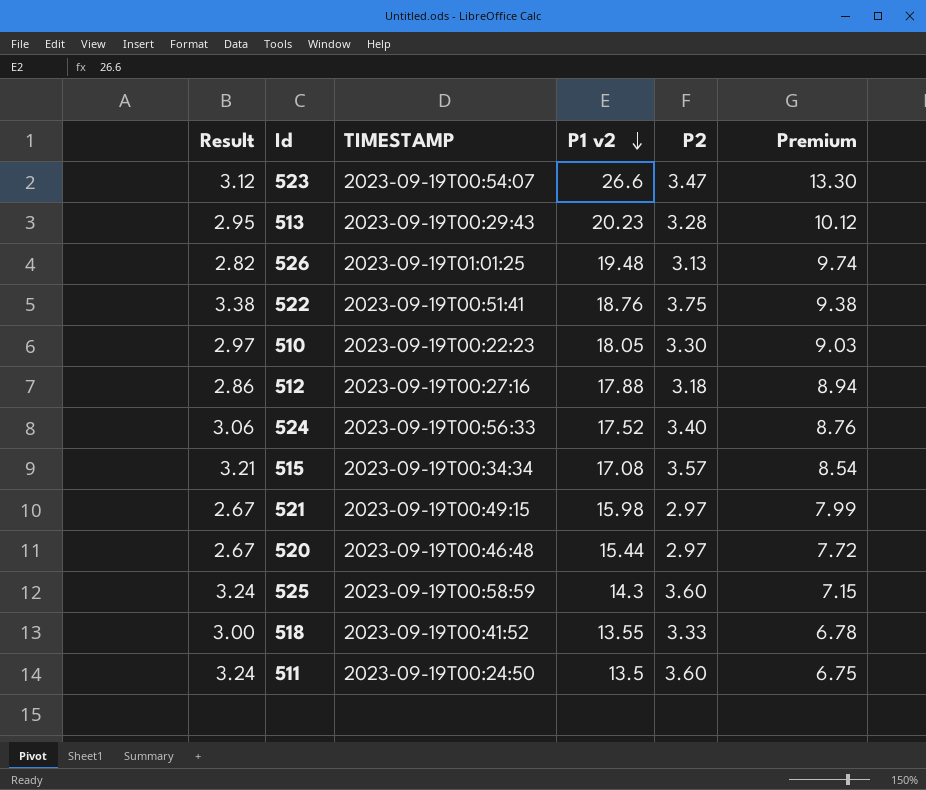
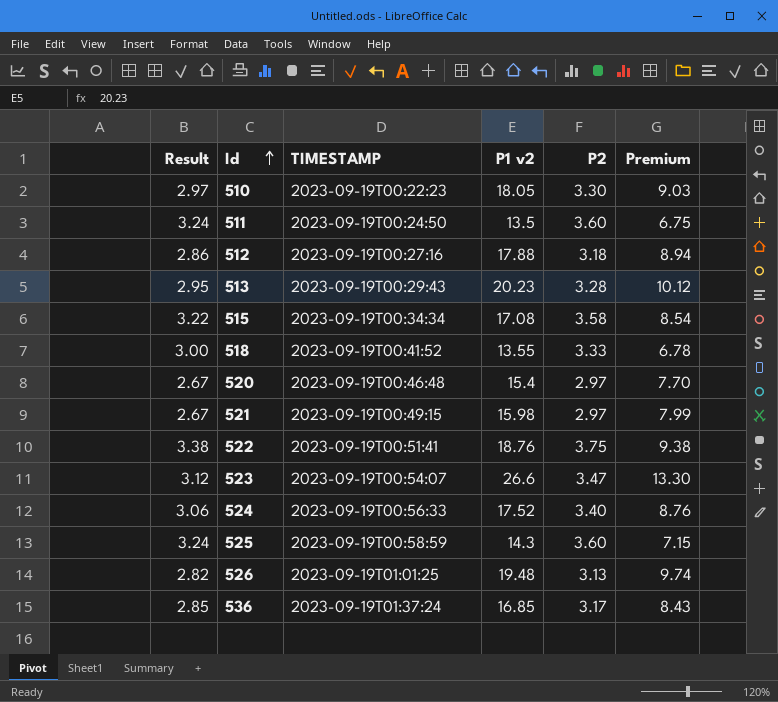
row order: P1 v2 descending -> Id ascending
515 | Result: 3.21 -> 3.22
515 | P2: 3.57 -> 3.58
520 | P1 v2: 15.44 -> 15.4
520 | Premium: 7.72 -> 7.70
row 536: none -> 2.85 | 2023-09-19T01:37:24 | 16.85 | 3.17 | 8.43

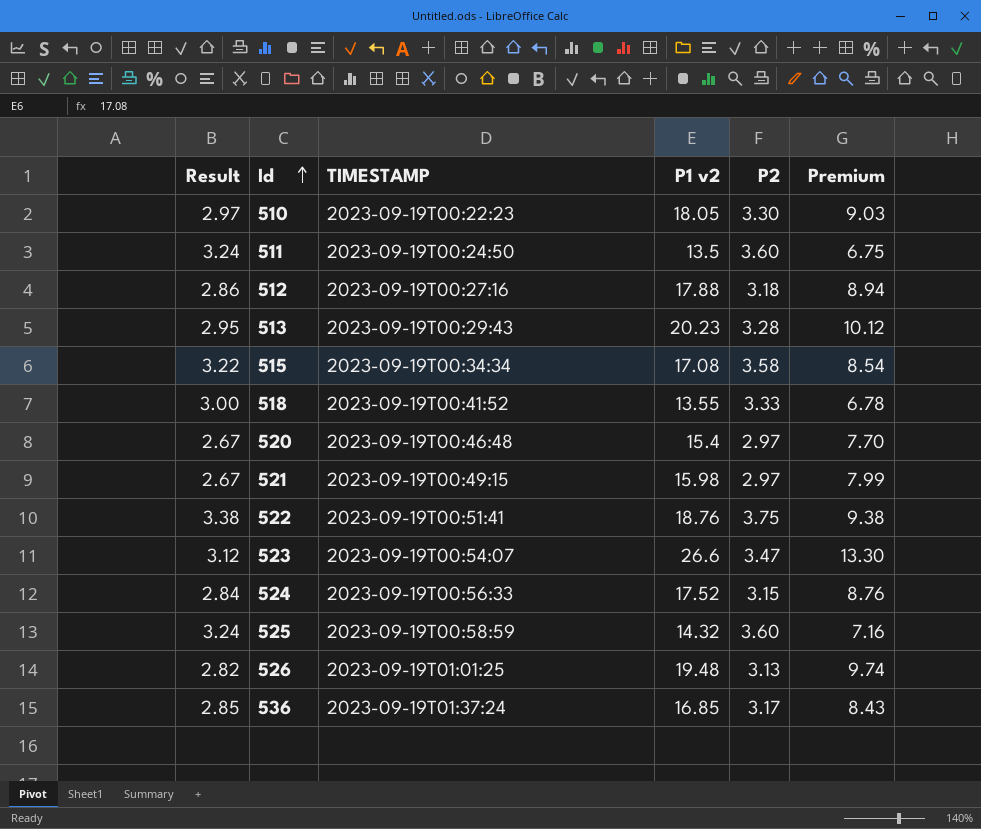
524 | Result: 3.06 -> 2.84
524 | P2: 3.40 -> 3.15
525 | P1 v2: 14.3 -> 14.32
525 | Premium: 7.15 -> 7.16

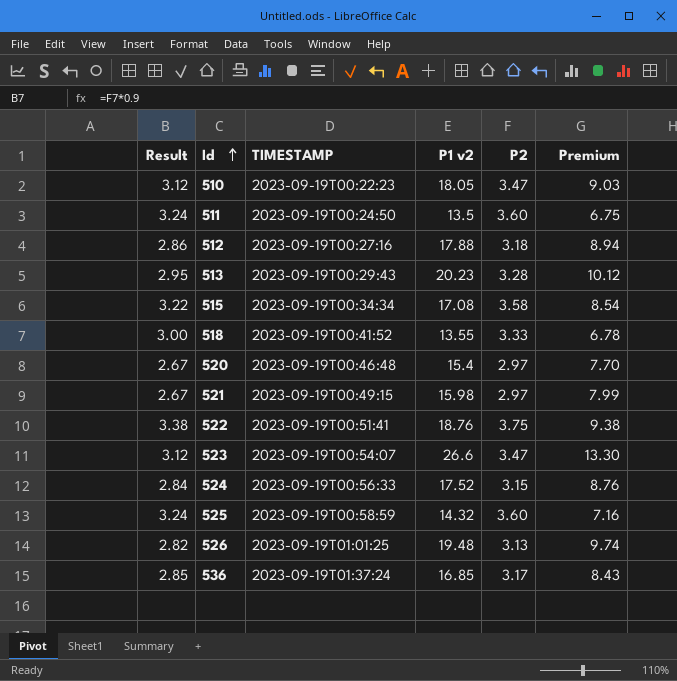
510 | Result: 2.97 -> 3.12
510 | P2: 3.30 -> 3.47

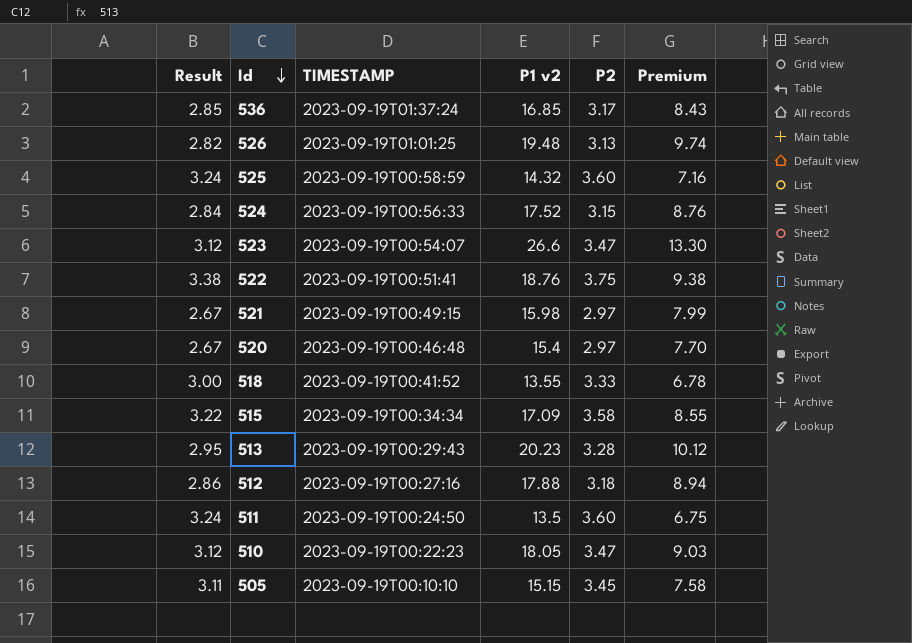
row order: Id ascending -> Id descending
515 | P1 v2: 17.08 -> 17.09
515 | Premium: 8.54 -> 8.55
row 505: none -> 3.11 | 2023-09-19T00:10:10 | 15.15 | 3.45 | 7.58

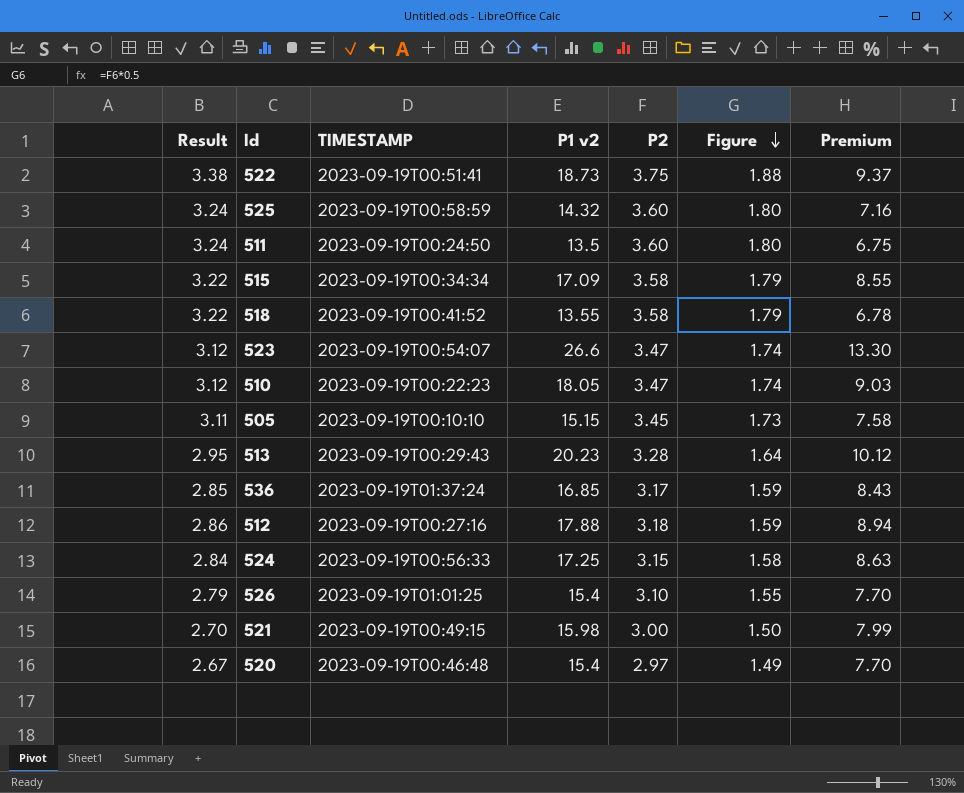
row order: Id descending -> Figure descending
column Figure | formula: none -> [P2] * 0.5
522 | P1 v2: 18.76 -> 18.73
522 | Premium: 9.38 -> 9.37
518 | Result: 3.00 -> 3.22
518 | P2: 3.33 -> 3.58
524 | P1 v2: 17.52 -> 17.25
524 | Premium: 8.76 -> 8.63
526 | Result: 2.82 -> 2.79
526 | P1 v2: 19.48 -> 15.4
526 | P2: 3.13 -> 3.10
526 | Premium: 9.74 -> 7.70
521 | Result: 2.67 -> 2.70
521 | P2: 2.97 -> 3.00

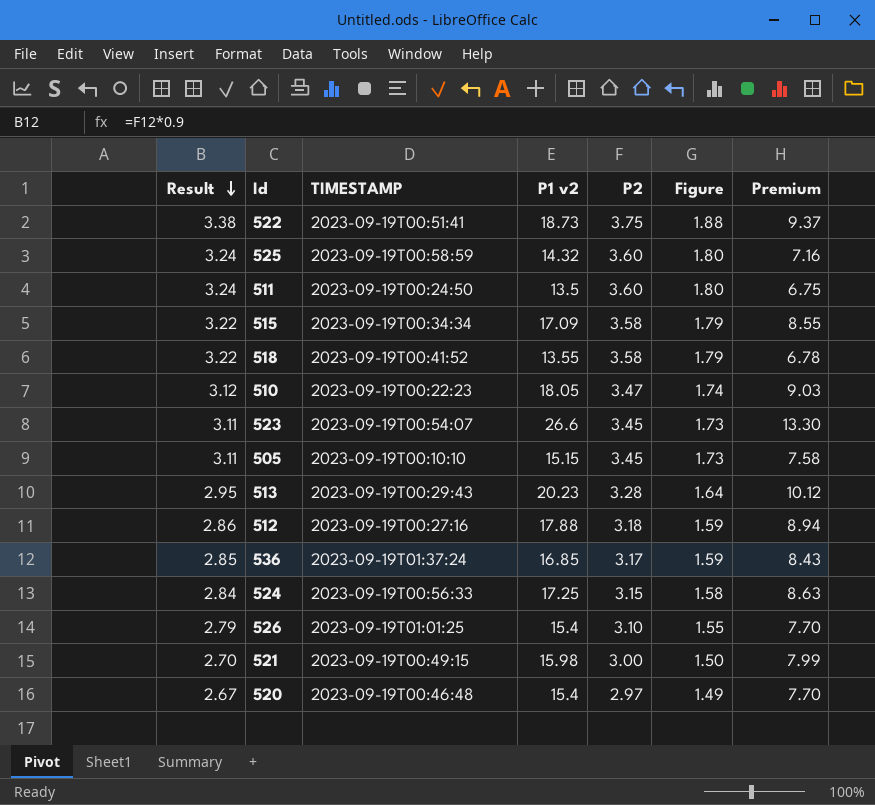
row order: Figure descending -> Result descending
523 | Result: 3.12 -> 3.11
523 | P2: 3.47 -> 3.45
523 | Figure: 1.74 -> 1.73

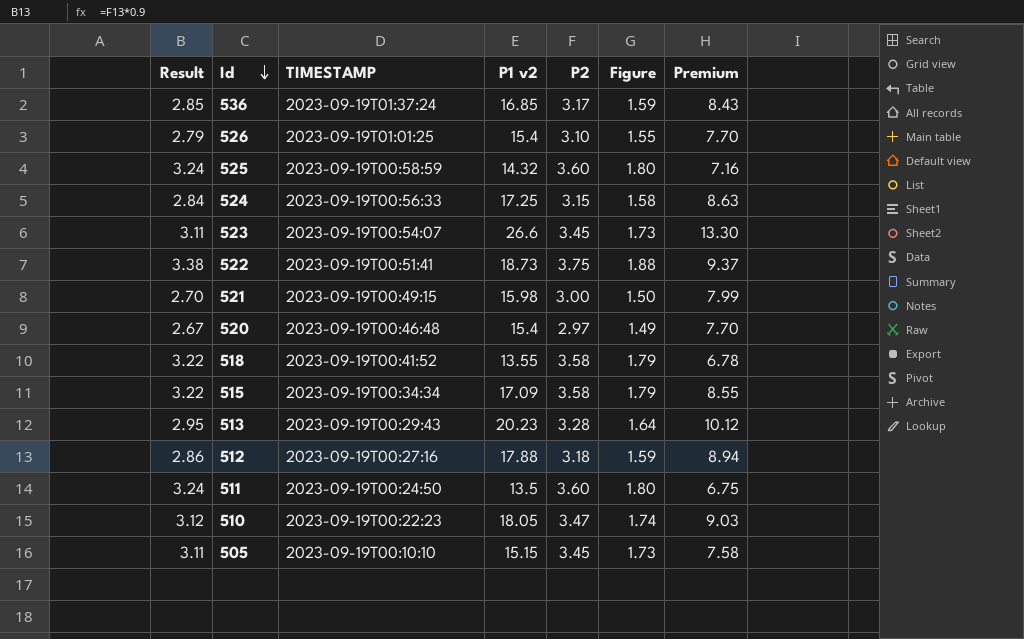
row order: Result descending -> Id descending

